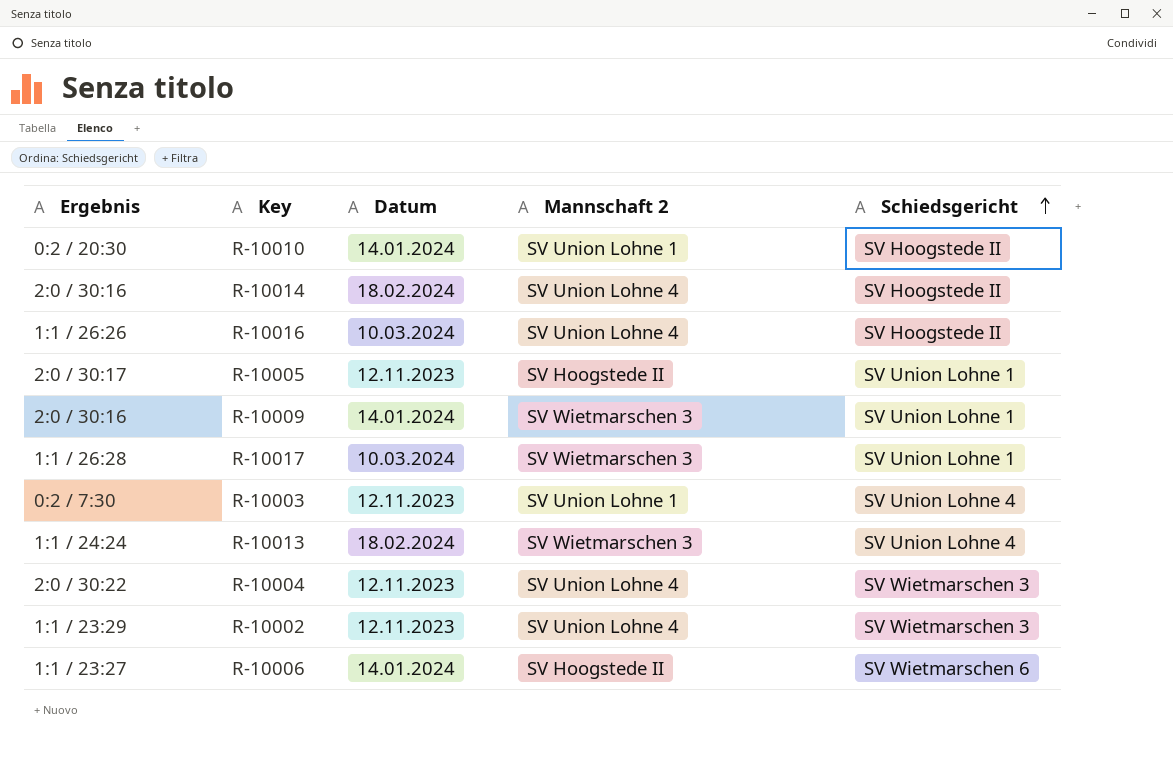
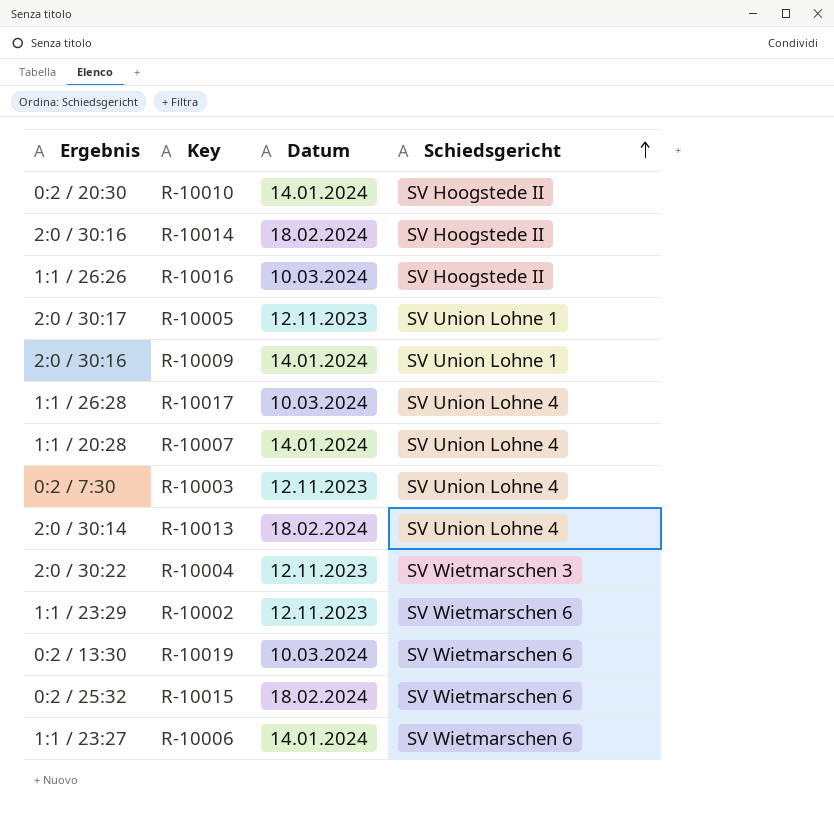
column Mannschaft 2 | position: 4 -> none
R-10017 | Schiedsgericht: SV Union Lohne 1 -> SV Union Lohne 4
row R-10007: none -> 1:1 / 20:28 | 14.01.2024 | SV Union Lohne 4
R-10013 | Ergebnis: 1:1 / 24:24 -> 2:0 / 30:14
R-10002 | Schiedsgericht: SV Wietmarschen 3 -> SV Wietmarschen 6
row R-10019: none -> 0:2 / 13:30 | 10.03.2024 | SV Wietmarschen 6
row R-10015: none -> 0:2 / 25:32 | 18.02.2024 | SV Wietmarschen 6

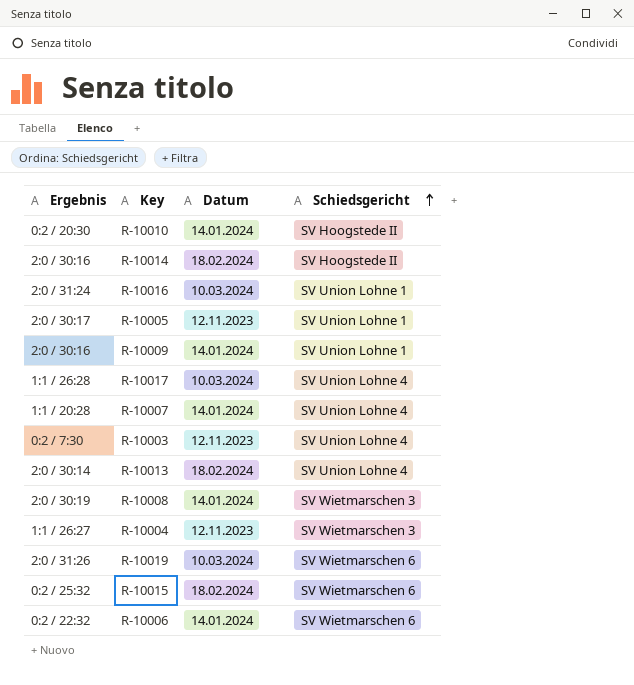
row R-10002: 1:1 / 23:29 | 12.11.2023 | SV Wietmarschen 6 -> none
R-10016 | Ergebnis: 1:1 / 26:26 -> 2:0 / 31:24
R-10016 | Schiedsgericht: SV Hoogstede II -> SV Union Lohne 1
row R-10008: none -> 2:0 / 30:19 | 14.01.2024 | SV Wietmarschen 3
R-10004 | Ergebnis: 2:0 / 30:22 -> 1:1 / 26:27
R-10019 | Ergebnis: 0:2 / 13:30 -> 2:0 / 31:26
R-10006 | Ergebnis: 1:1 / 23:27 -> 0:2 / 22:32

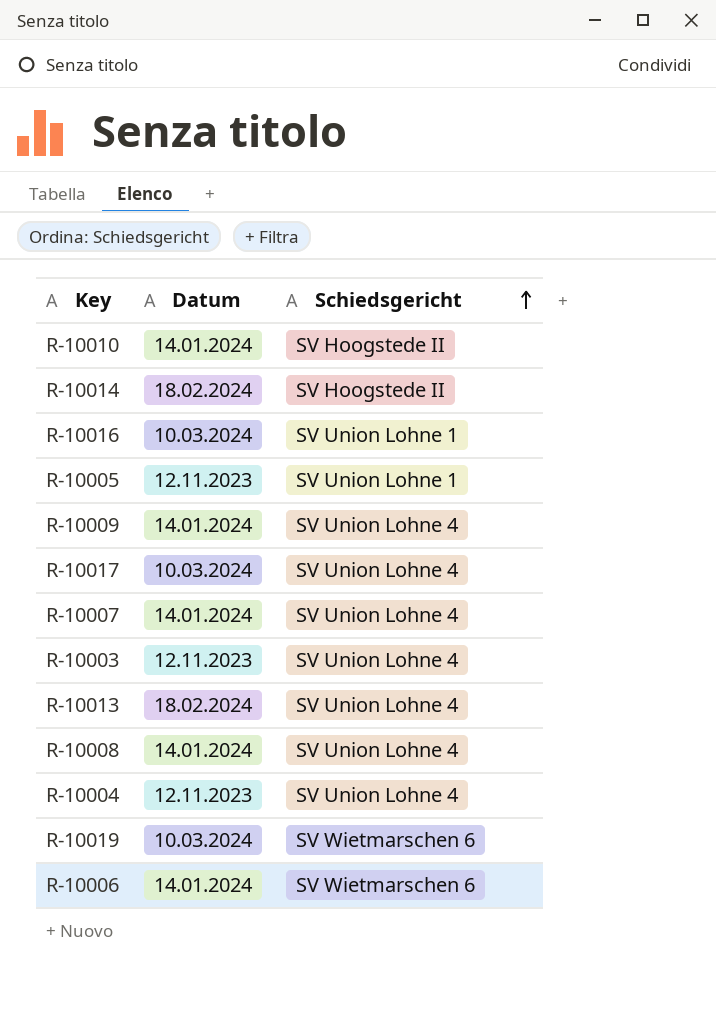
column Ergebnis | position: 1 -> none
row R-10015: 0:2 / 25:32 | 18.02.2024 | SV Wietmarschen 6 -> none
R-10009 | Schiedsgericht: SV Union Lohne 1 -> SV Union Lohne 4
R-10008 | Schiedsgericht: SV Wietmarschen 3 -> SV Union Lohne 4
R-10004 | Schiedsgericht: SV Wietmarschen 3 -> SV Union Lohne 4

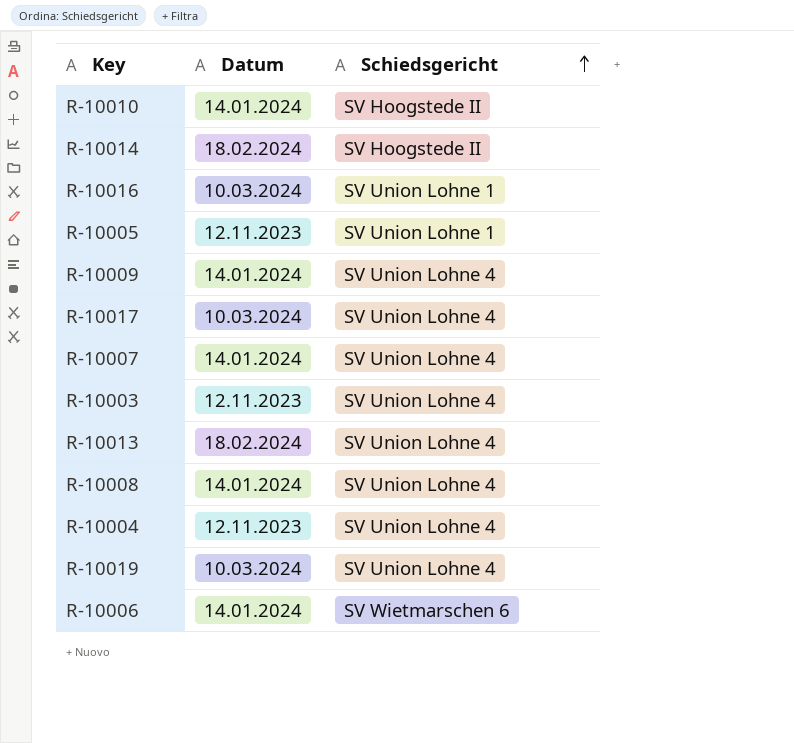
R-10019 | Schiedsgericht: SV Wietmarschen 6 -> SV Union Lohne 4

